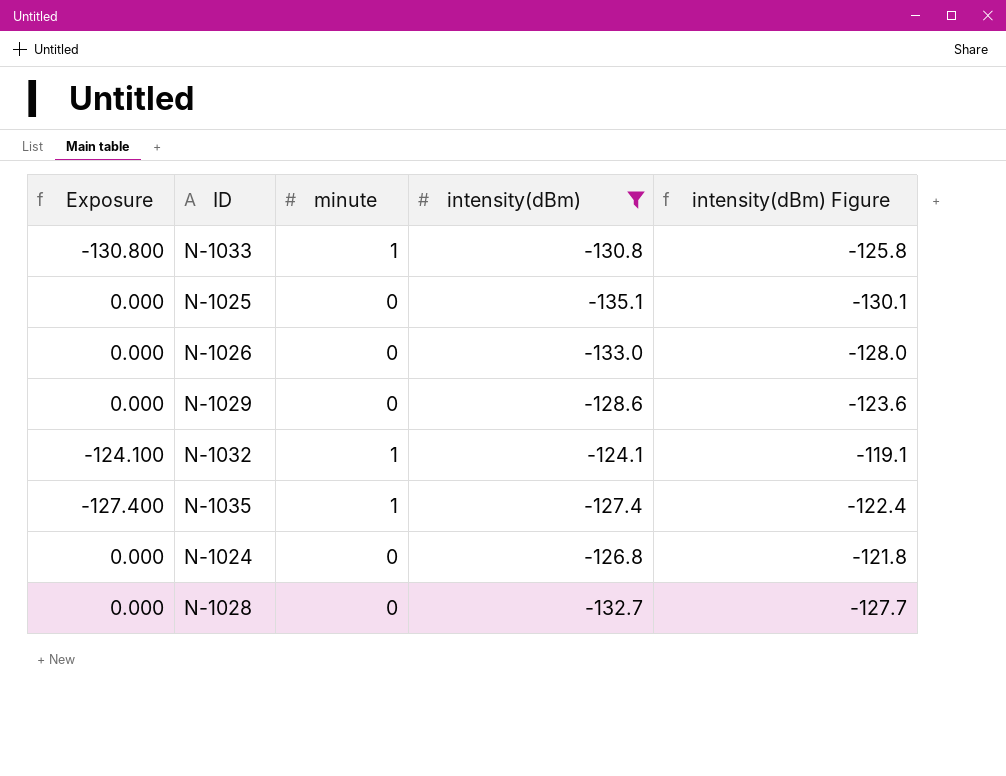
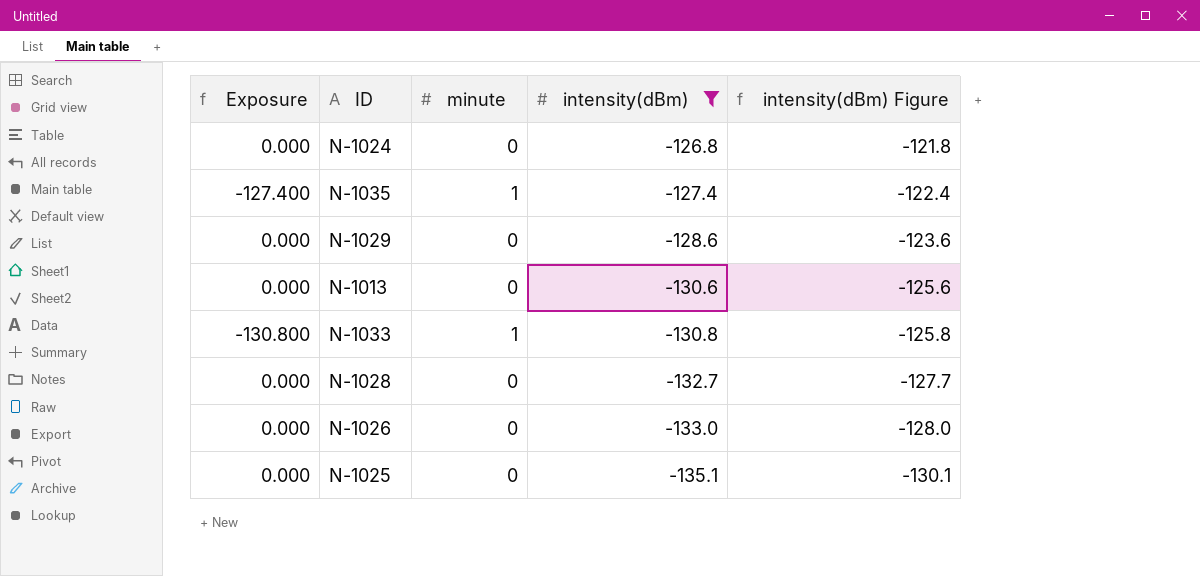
row order: none -> intensity(dBm) descending
row N-1032: -124.100 | 1 | -124.1 | -119.1 -> none
row N-1013: none -> 0.000 | 0 | -130.6 | -125.6

